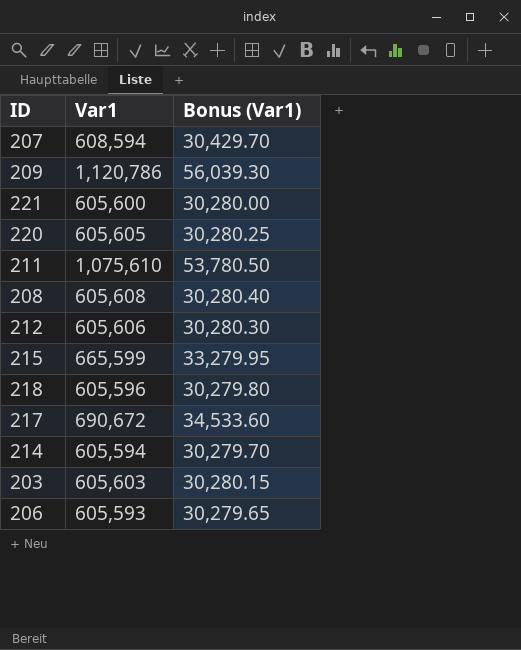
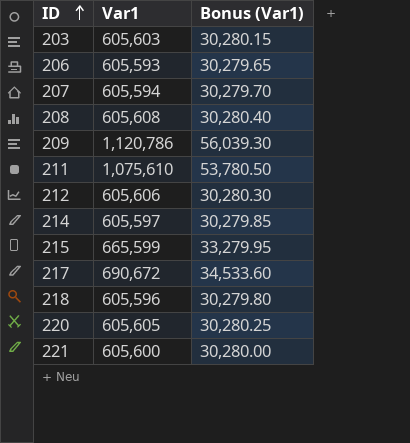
row order: none -> ID ascending
207 | Var1: 608,594 -> 605,594
207 | Bonus (Var1): 30,429.70 -> 30,279.70
214 | Var1: 605,594 -> 605,597
214 | Bonus (Var1): 30,279.70 -> 30,279.85

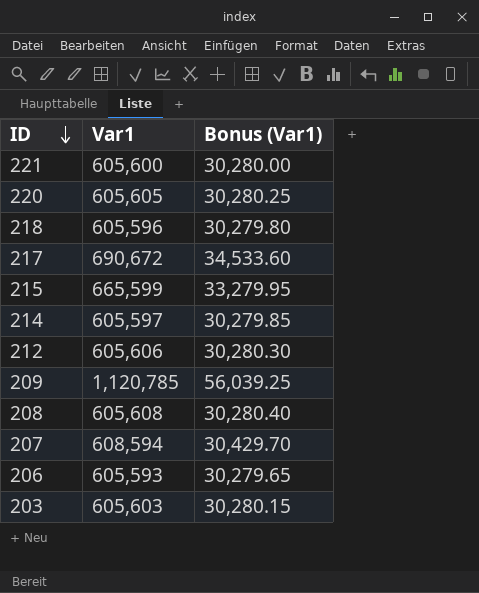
row order: ID ascending -> ID descending
row 211: 1,075,610 | 53,780.50 -> none
209 | Var1: 1,120,786 -> 1,120,785
209 | Bonus (Var1): 56,039.30 -> 56,039.25
207 | Var1: 605,594 -> 608,594
207 | Bonus (Var1): 30,279.70 -> 30,429.70

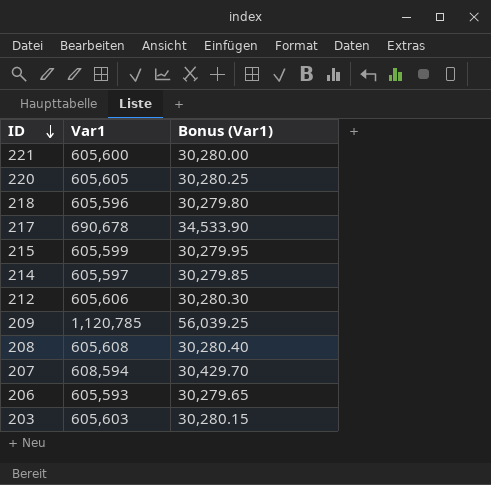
217 | Var1: 690,672 -> 690,678
217 | Bonus (Var1): 34,533.60 -> 34,533.90
215 | Var1: 665,599 -> 605,599
215 | Bonus (Var1): 33,279.95 -> 30,279.95

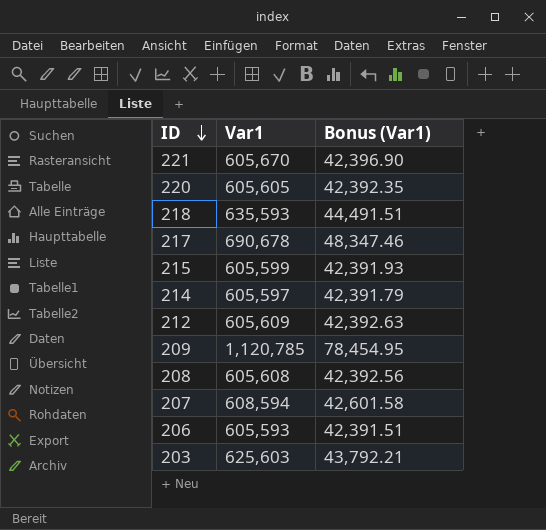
column Bonus (Var1) | formula: [Var1] * 0.05 -> [Var1] * 0.07
221 | Var1: 605,600 -> 605,670
218 | Var1: 605,596 -> 635,593
212 | Var1: 605,606 -> 605,609
203 | Var1: 605,603 -> 625,603

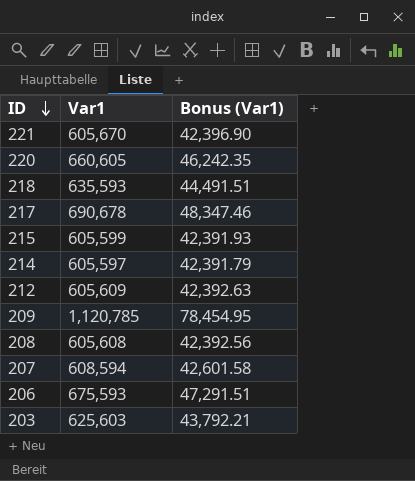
220 | Var1: 605,605 -> 660,605
220 | Bonus (Var1): 42,392.35 -> 46,242.35
206 | Var1: 605,593 -> 675,593
206 | Bonus (Var1): 42,391.51 -> 47,291.51

